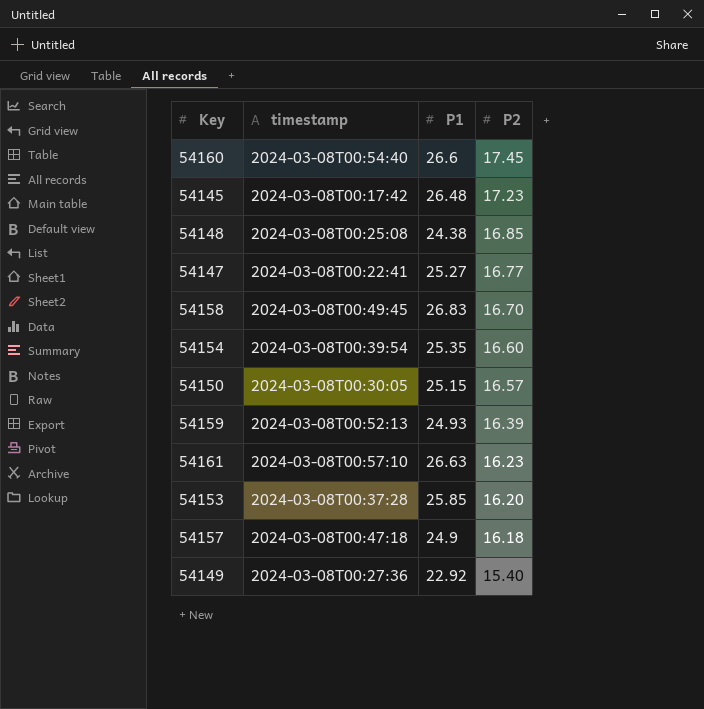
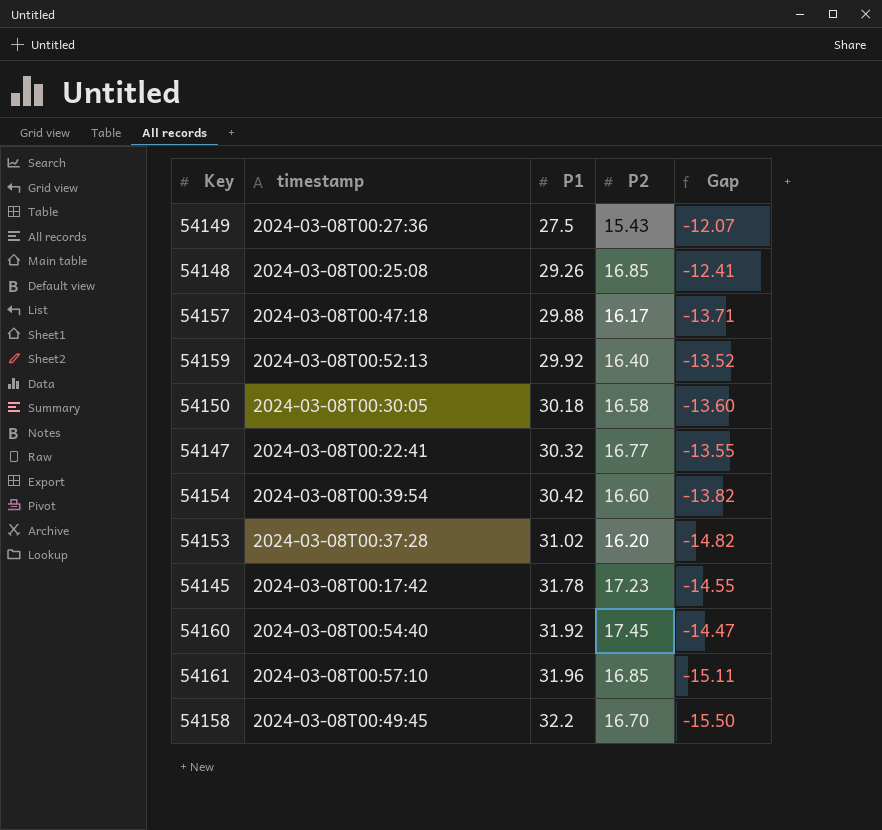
row order: P2 descending -> P1 ascending
column Gap | formula: none -> [P2] - [P1]
54149 | P1: 22.92 -> 27.5
54149 | P2: 15.40 -> 15.43
54148 | P1: 24.38 -> 29.26
54157 | P1: 24.9 -> 29.88
54157 | P2: 16.18 -> 16.17
54159 | P1: 24.93 -> 29.92
54159 | P2: 16.39 -> 16.40
54150 | P1: 25.15 -> 30.18
54150 | P2: 16.57 -> 16.58
54147 | P1: 25.27 -> 30.32
54154 | P1: 25.35 -> 30.42
54153 | P1: 25.85 -> 31.02
54145 | P1: 26.48 -> 31.78
54160 | P1: 26.6 -> 31.92
54161 | P1: 26.63 -> 31.96
54161 | P2: 16.23 -> 16.85
54158 | P1: 26.83 -> 32.2

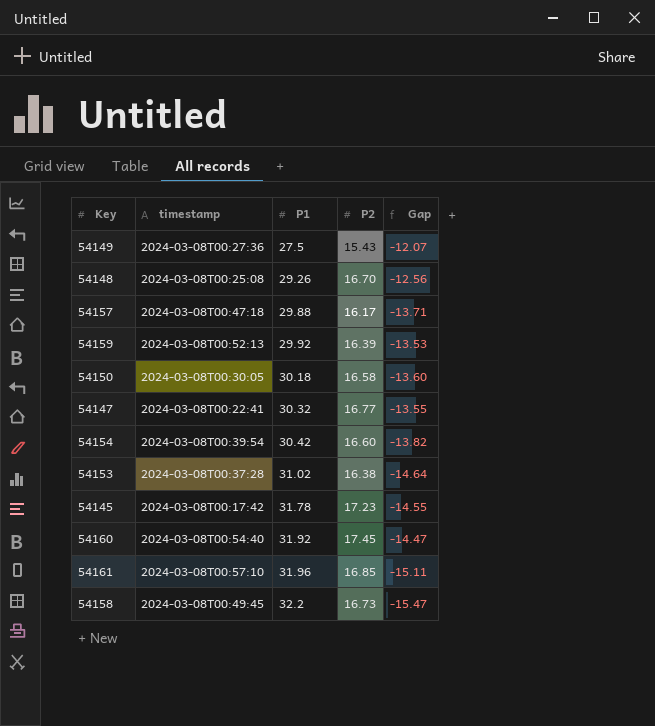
54148 | P2: 16.85 -> 16.70
54148 | Gap: -12.41 -> -12.56
54159 | P2: 16.40 -> 16.39
54159 | Gap: -13.52 -> -13.53
54153 | P2: 16.20 -> 16.38
54153 | Gap: -14.82 -> -14.64
54158 | P2: 16.70 -> 16.73
54158 | Gap: -15.50 -> -15.47

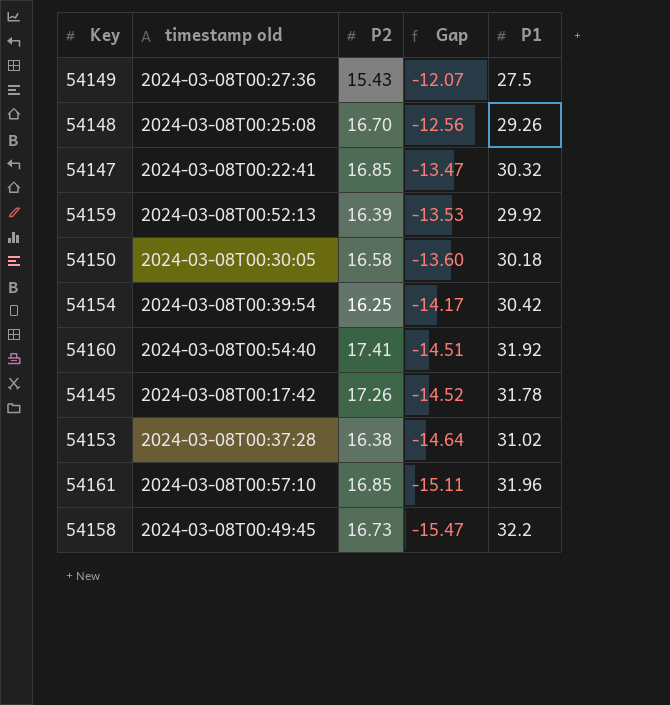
row order: P1 ascending -> Gap descending
column name: timestamp -> timestamp old
column P1 | position: 3 -> 5
row 54157: 2024-03-08T00:47:18 | 29.88 | 16.17 | -13.71 -> none
54147 | P2: 16.77 -> 16.85
54147 | Gap: -13.55 -> -13.47
54154 | P2: 16.60 -> 16.25
54154 | Gap: -13.82 -> -14.17
54160 | P2: 17.45 -> 17.41
54160 | Gap: -14.47 -> -14.51
54145 | P2: 17.23 -> 17.26
54145 | Gap: -14.55 -> -14.52

